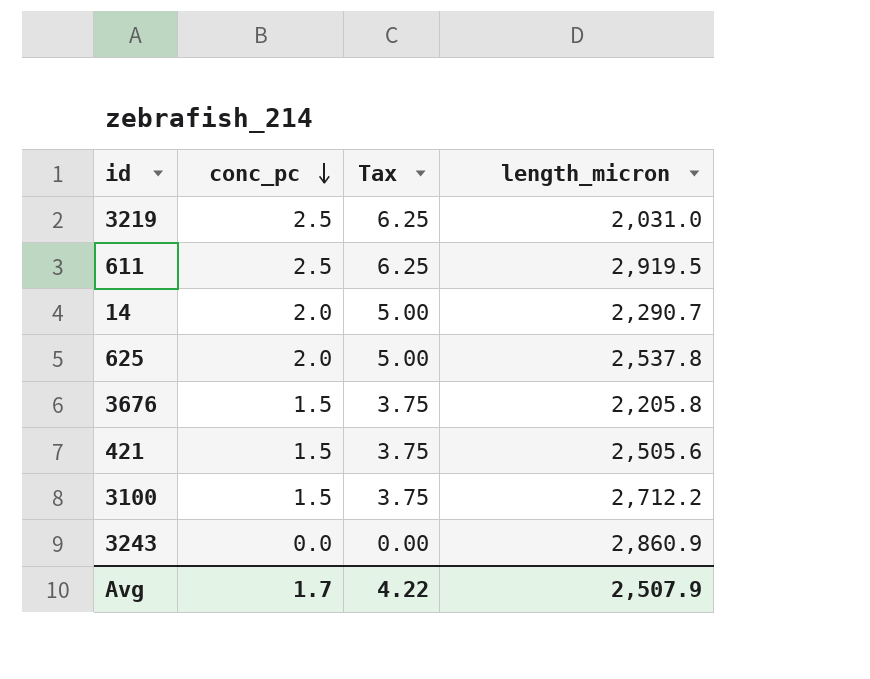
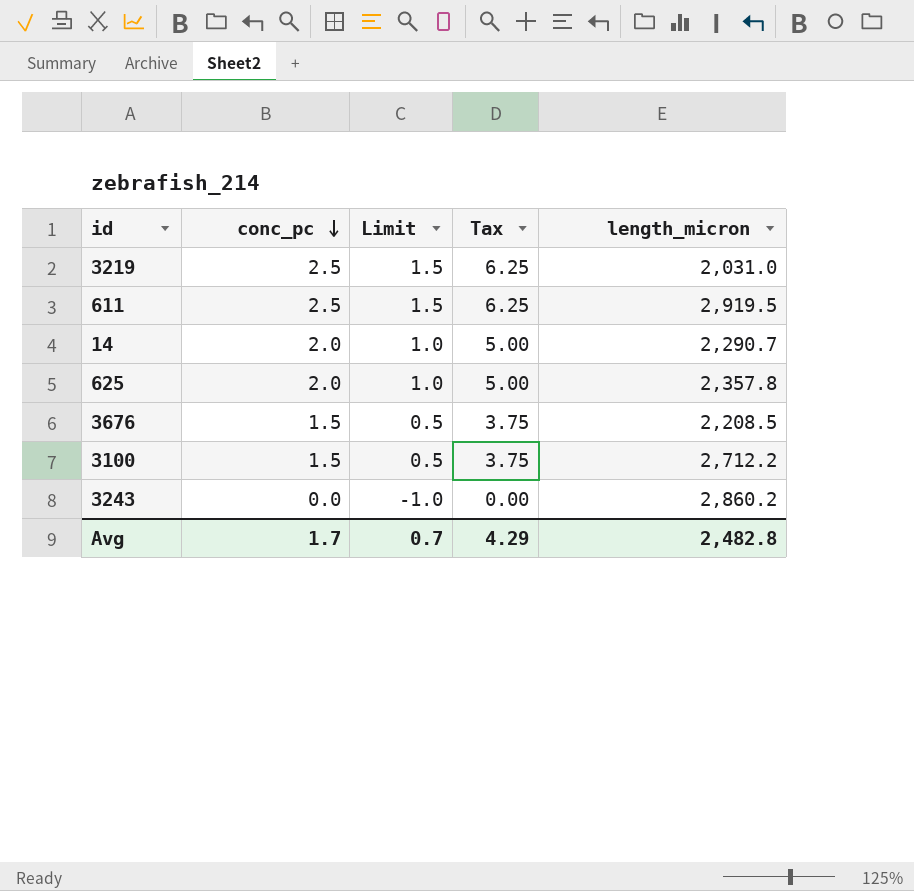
column Limit | formula: none -> [conc_pc] - 1
row 421: 1.5 | 3.75 | 2,505.6 -> none
625 | length_micron: 2,537.8 -> 2,357.8
3676 | length_micron: 2,205.8 -> 2,208.5
3243 | length_micron: 2,860.9 -> 2,860.2
Avg | Tax: 4.22 -> 4.29
Avg | length_micron: 2,507.9 -> 2,482.8

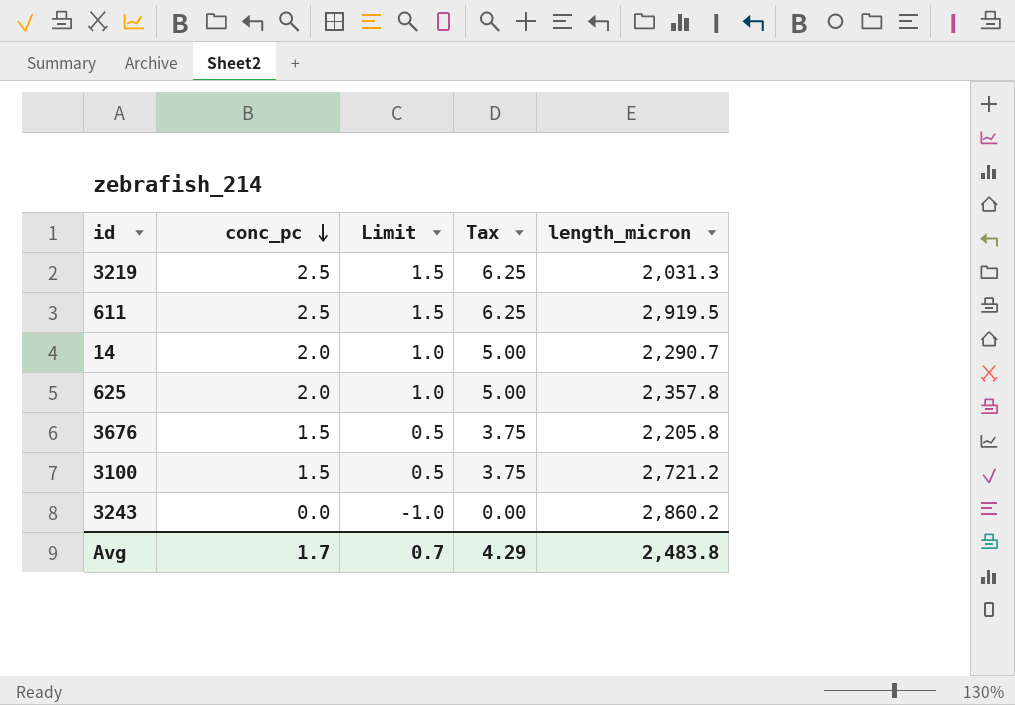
3219 | length_micron: 2,031.0 -> 2,031.3
3676 | length_micron: 2,208.5 -> 2,205.8
3100 | length_micron: 2,712.2 -> 2,721.2
Avg | length_micron: 2,482.8 -> 2,483.8

